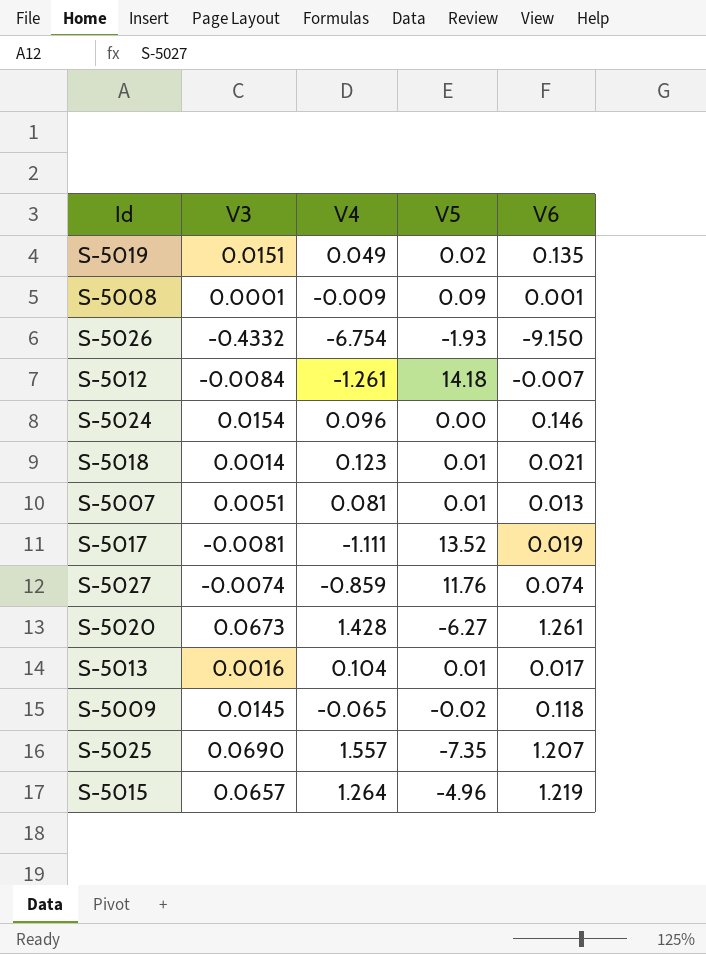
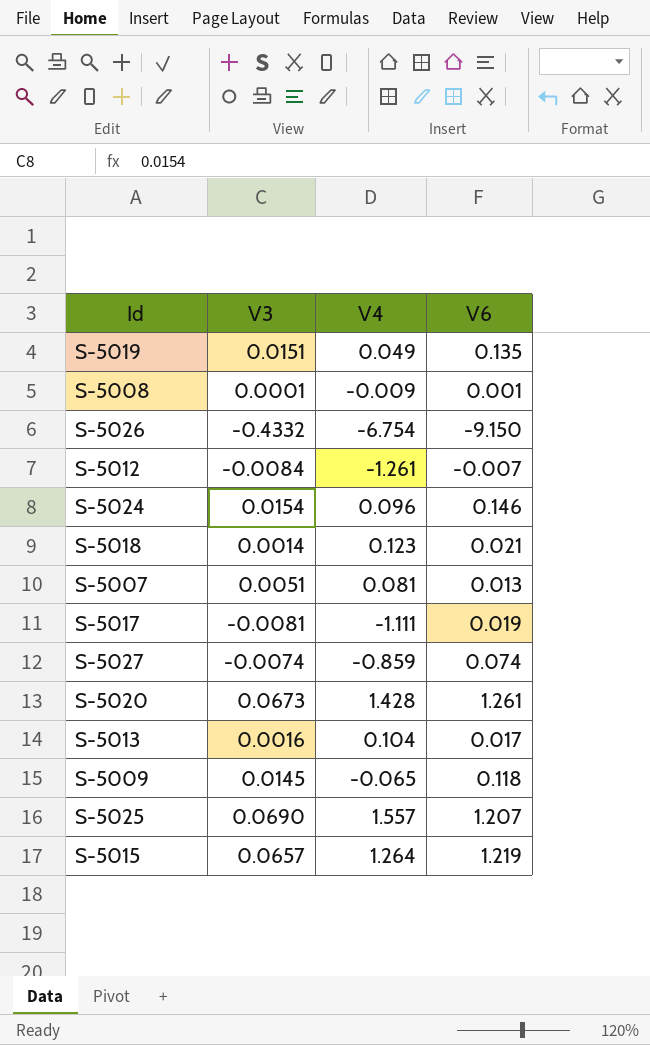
column V5 | position: 4 -> none

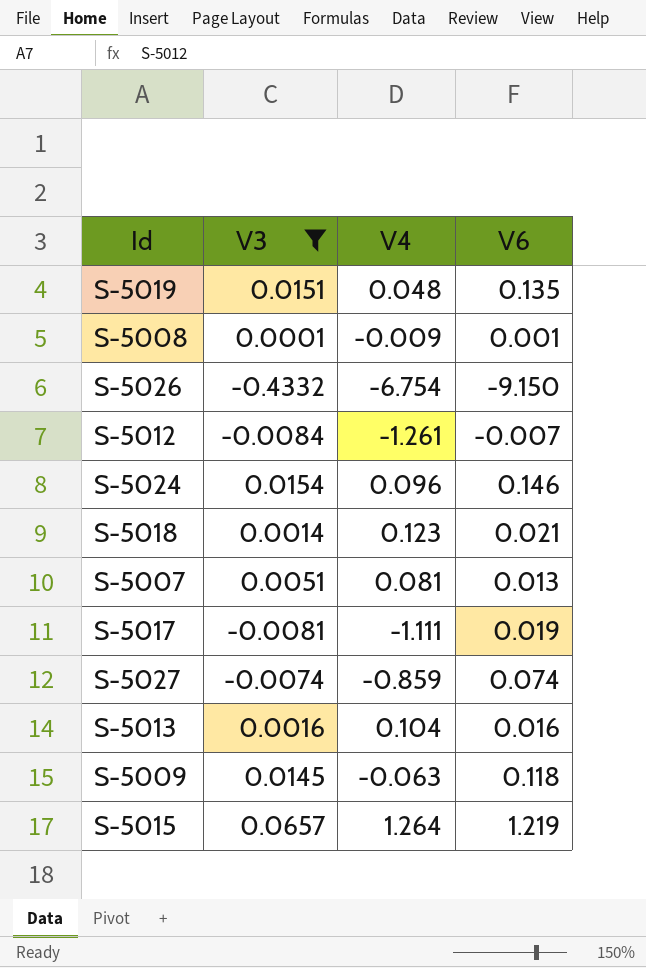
filter: none -> V3 <= 0.0657
S-5019 | V4: 0.049 -> 0.048
S-5013 | V6: 0.017 -> 0.016
S-5009 | V4: -0.065 -> -0.063

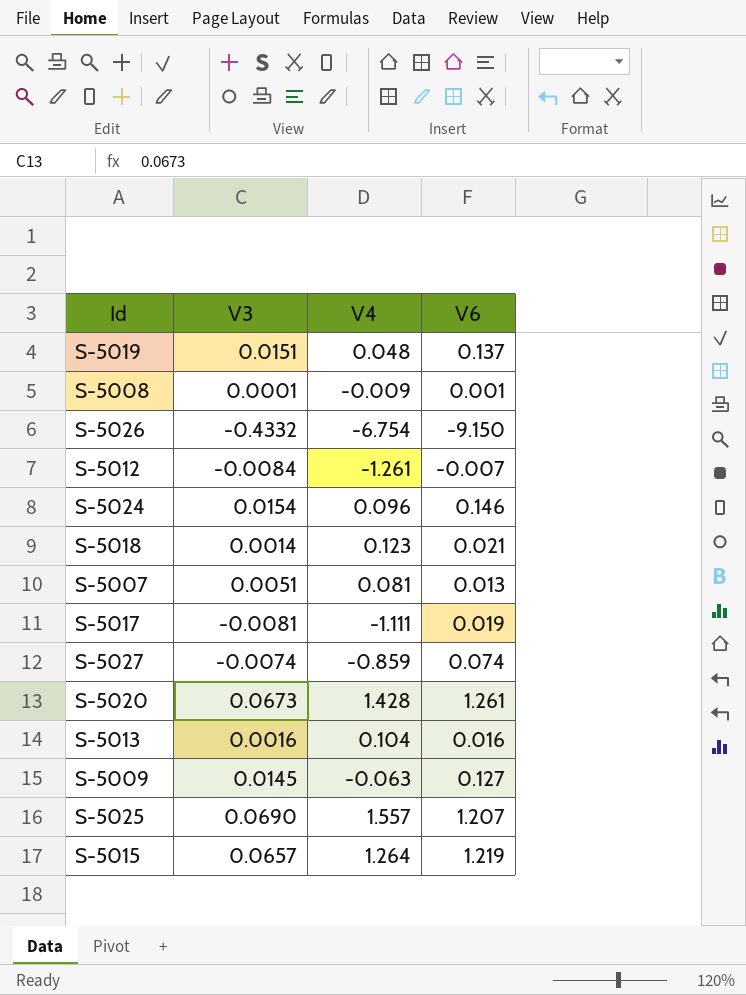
filter: V3 <= 0.0657 -> none
S-5019 | V6: 0.135 -> 0.137
S-5009 | V6: 0.118 -> 0.127

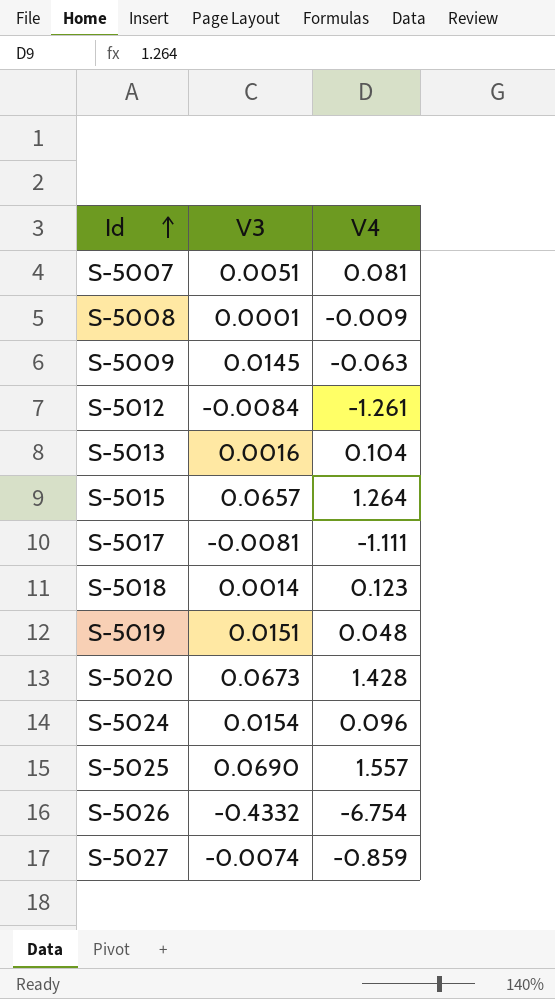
row order: none -> Id ascending
column V6 | position: 4 -> none

